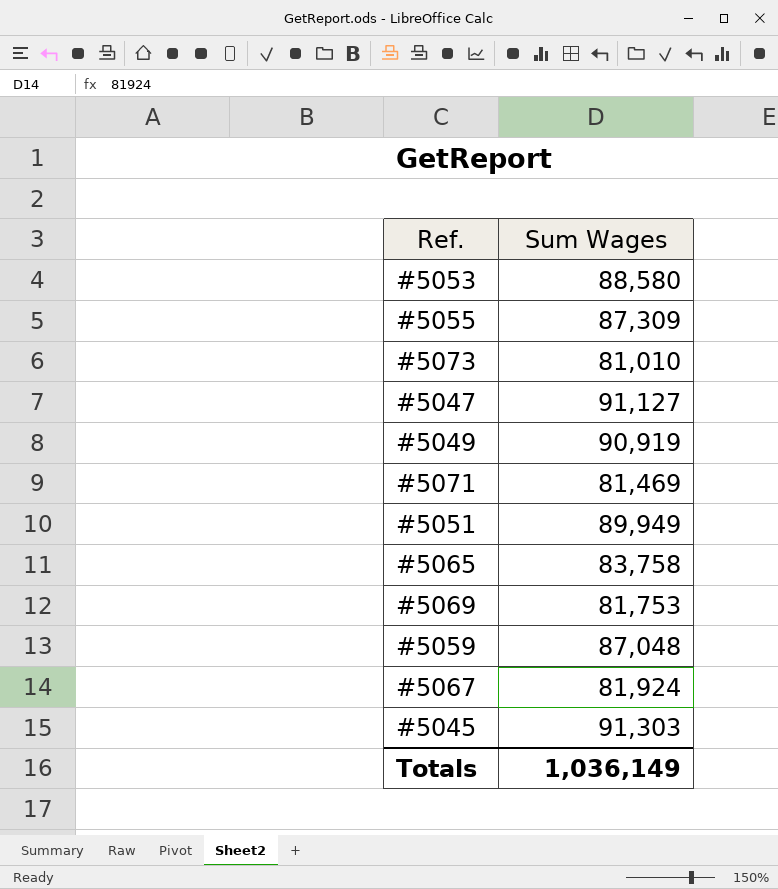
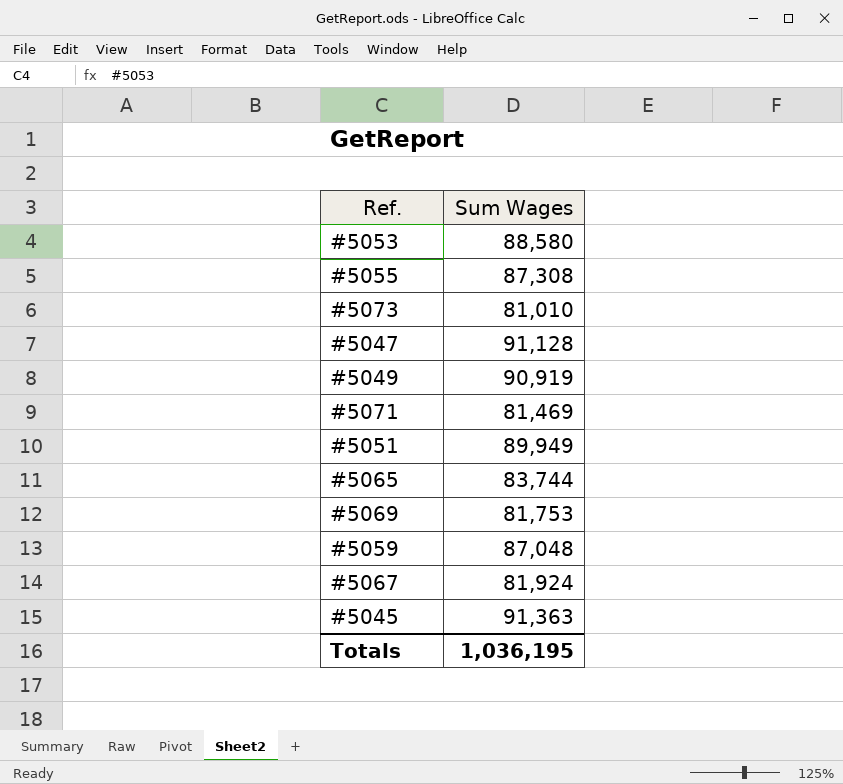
#5055 | Sum Wages: 87,309 -> 87,308
#5047 | Sum Wages: 91,127 -> 91,128
#5065 | Sum Wages: 83,758 -> 83,744
#5045 | Sum Wages: 91,303 -> 91,363
Totals | Sum Wages: 1,036,149 -> 1,036,195

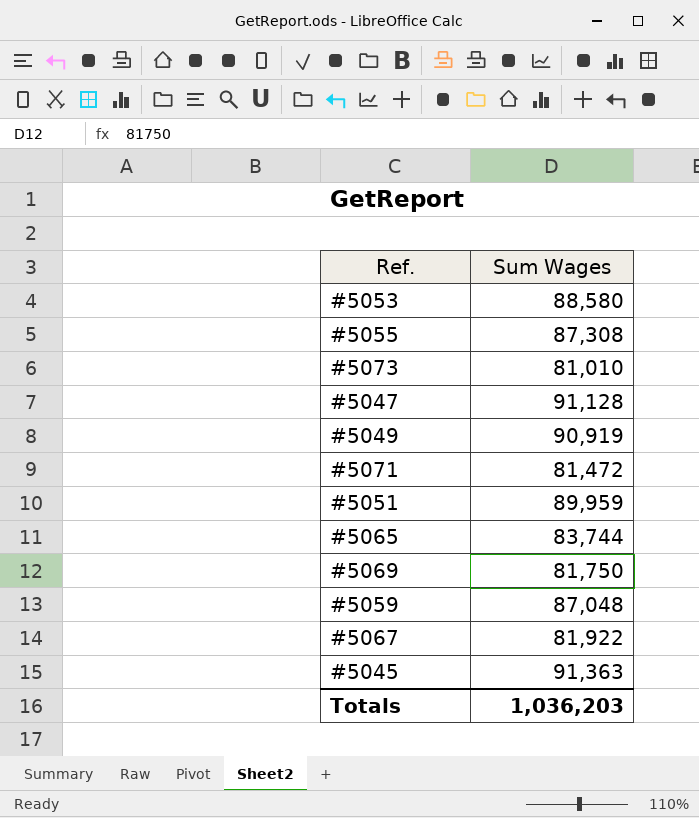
#5071 | Sum Wages: 81,469 -> 81,472
#5051 | Sum Wages: 89,949 -> 89,959
#5069 | Sum Wages: 81,753 -> 81,750
#5067 | Sum Wages: 81,924 -> 81,922
Totals | Sum Wages: 1,036,195 -> 1,036,203

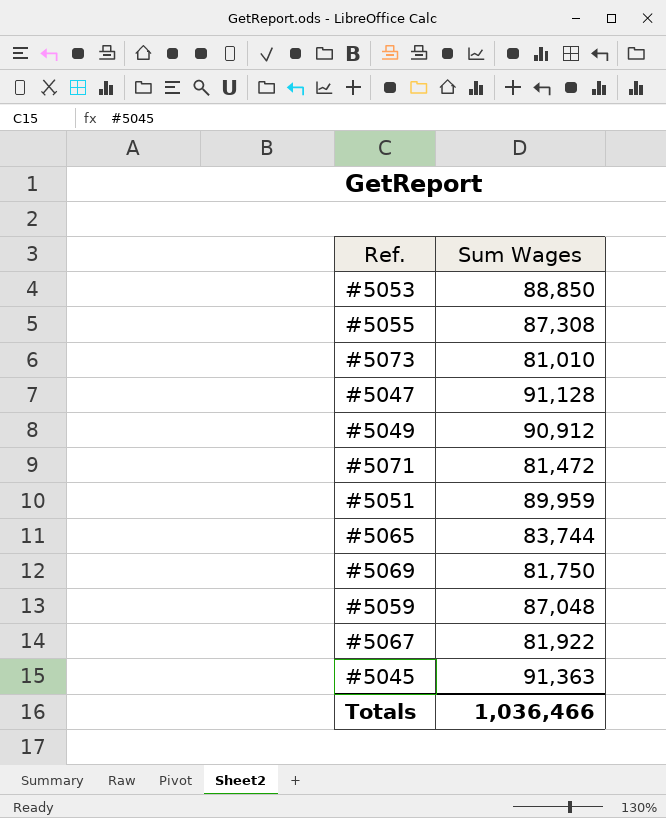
#5053 | Sum Wages: 88,580 -> 88,850
#5049 | Sum Wages: 90,919 -> 90,912
Totals | Sum Wages: 1,036,203 -> 1,036,466

